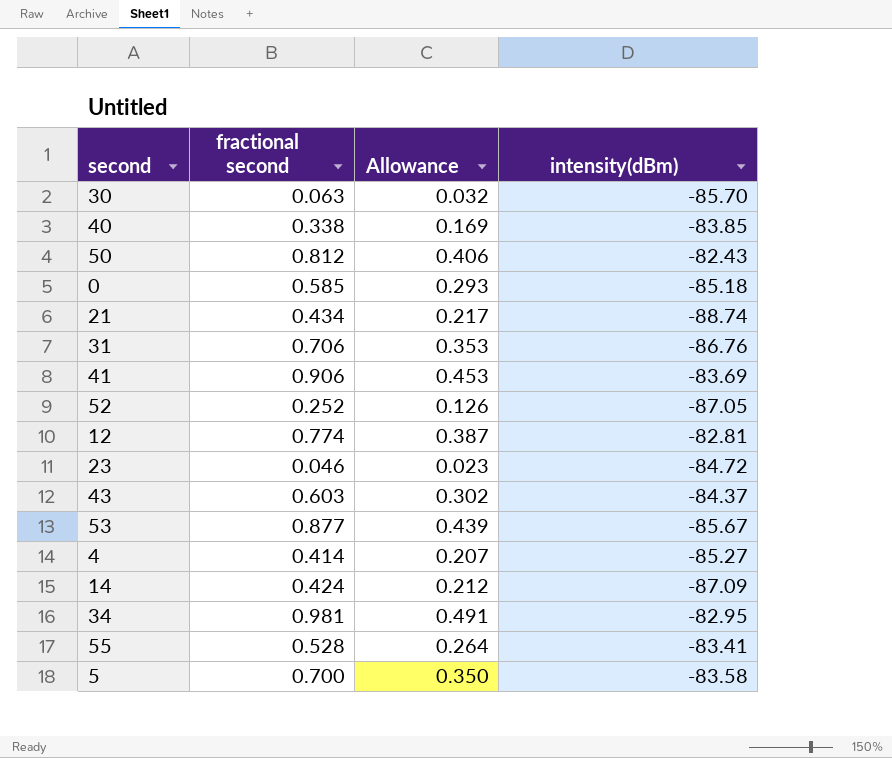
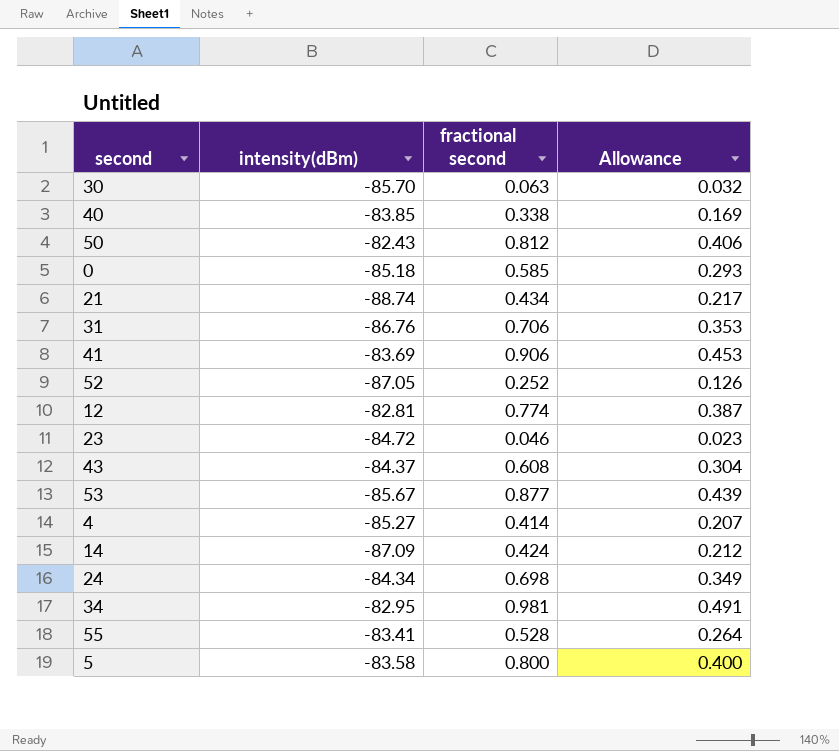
column intensity(dBm) | position: 4 -> 2
43 | fractional second: 0.603 -> 0.608
43 | Allowance: 0.302 -> 0.304
row 24: none -> -84.34 | 0.698 | 0.349
5 | fractional second: 0.700 -> 0.800
5 | Allowance: 0.350 -> 0.400

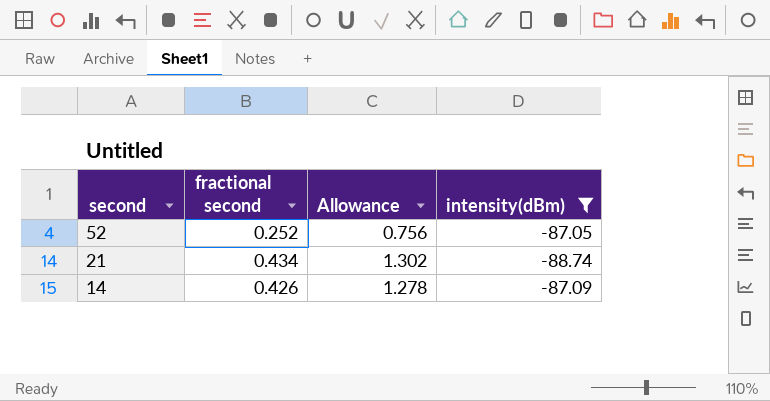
filter: none -> intensity(dBm) <= -87.05
row order: none -> second descending
column Allowance | formula: [fractional second] * 0.5 -> [fractional second] * 3
column intensity(dBm) | position: 2 -> 4
14 | fractional second: 0.424 -> 0.426

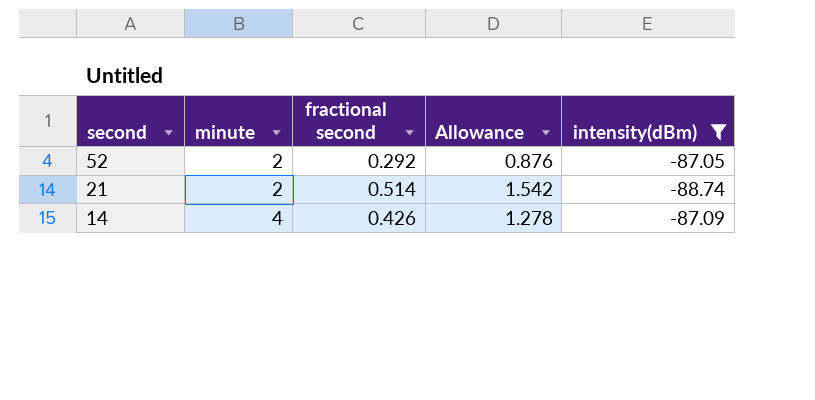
column minute | position: none -> 2
52 | fractional second: 0.252 -> 0.292
52 | Allowance: 0.756 -> 0.876
21 | fractional second: 0.434 -> 0.514
21 | Allowance: 1.302 -> 1.542

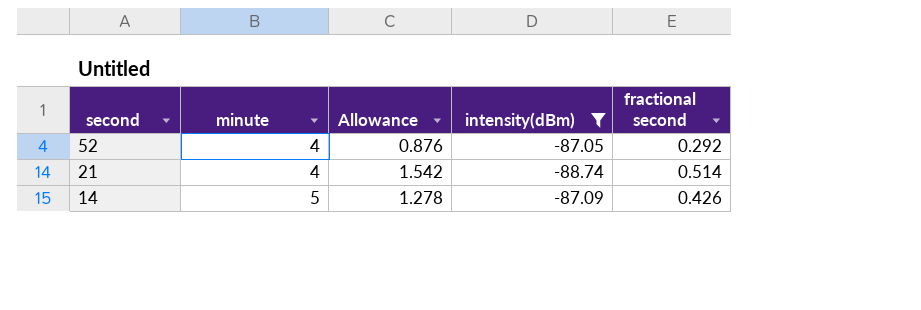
column fractional second | position: 3 -> 5
52 | minute: 2 -> 4
21 | minute: 2 -> 4
14 | minute: 4 -> 5

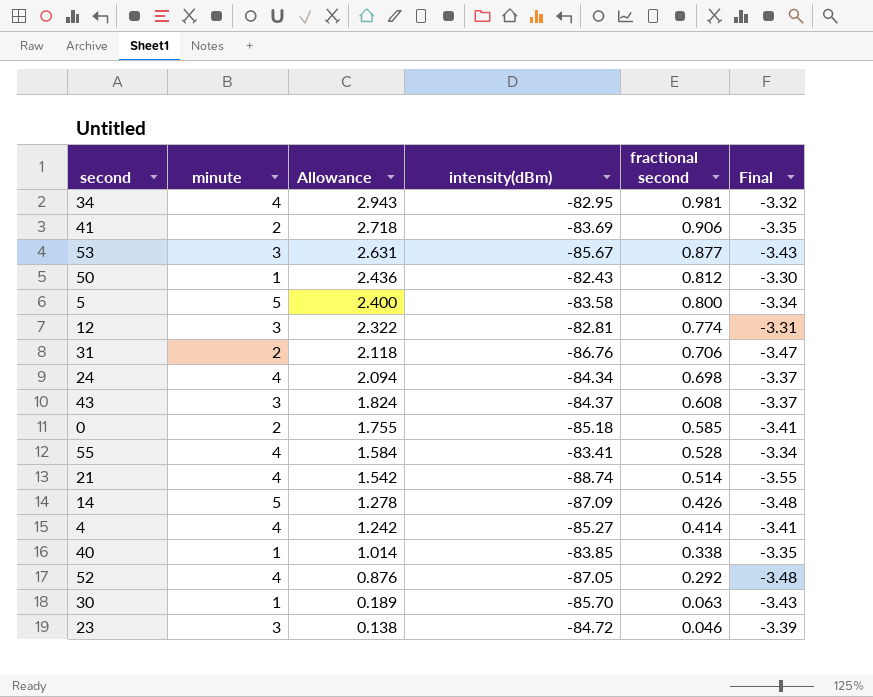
filter: intensity(dBm) <= -87.05 -> none
row order: second descending -> Allowance descending
column Final | formula: none -> [intensity(dBm)] * 0.04

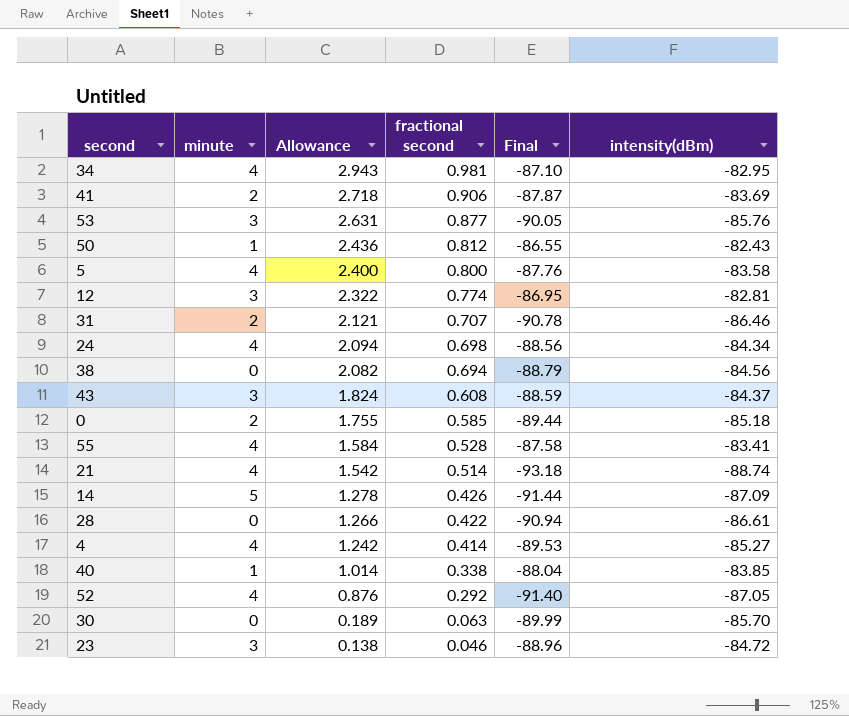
column Final | formula: [intensity(dBm)] * 0.04 -> [intensity(dBm)] * 1.05
column intensity(dBm) | position: 4 -> 6
53 | intensity(dBm): -85.67 -> -85.76
5 | minute: 5 -> 4
31 | Allowance: 2.118 -> 2.121
31 | fractional second: 0.706 -> 0.707
31 | intensity(dBm): -86.76 -> -86.46
row 38: none -> 0 | 2.082 | 0.694 | -88.79 | -84.56
row 28: none -> 0 | 1.266 | 0.422 | -90.94 | -86.61
30 | minute: 1 -> 0

